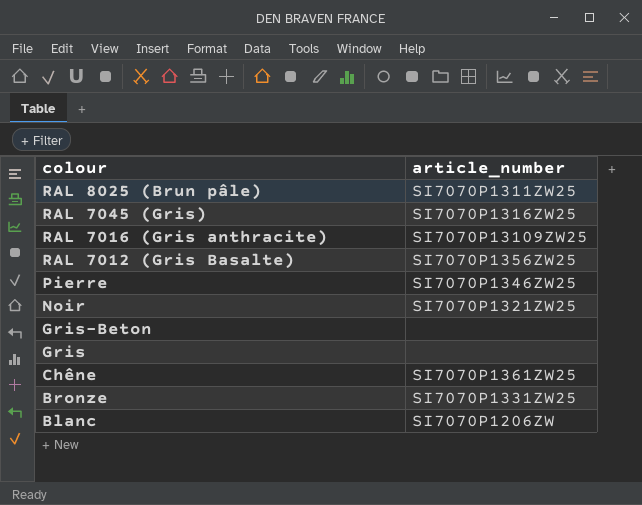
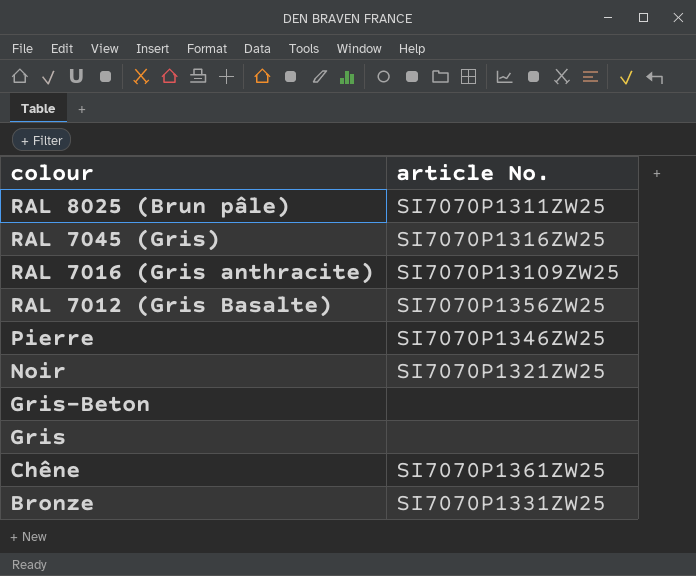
column name: article_number -> article No.
row Blanc: SI7070P1206ZW -> none

